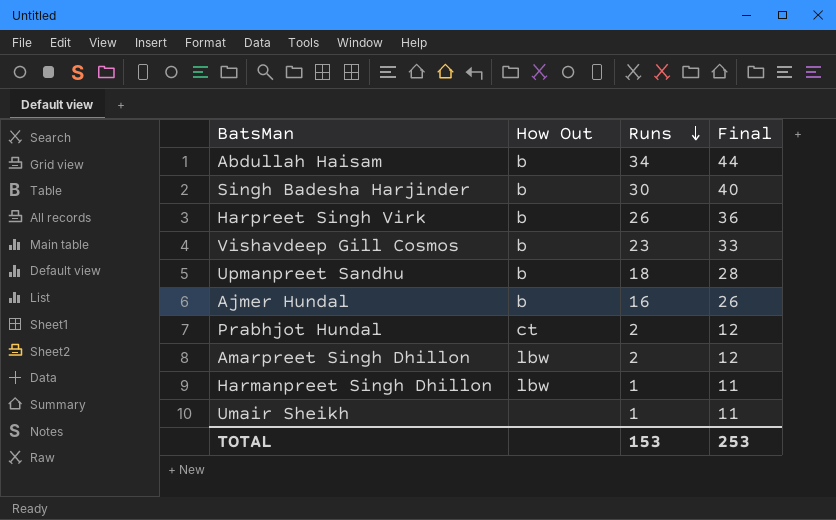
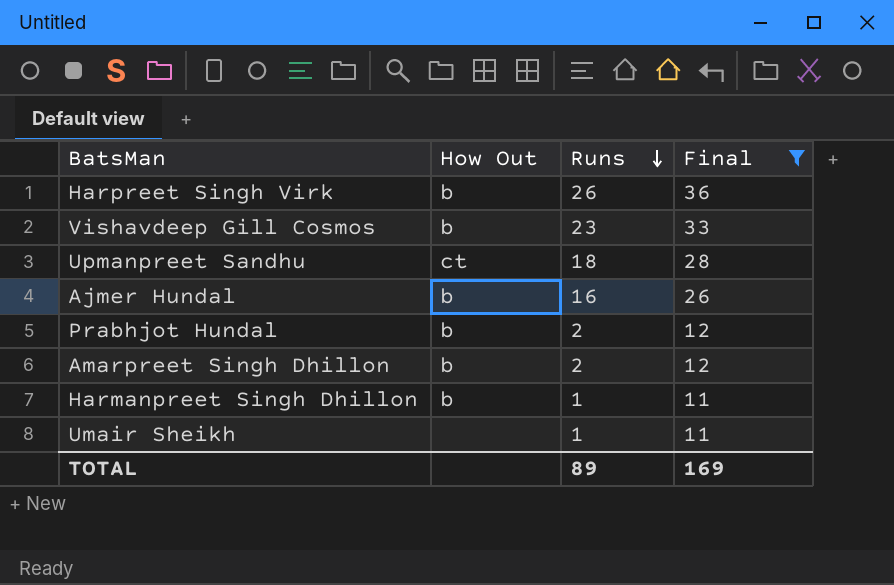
filter: none -> Final <= 36
Upmanpreet Sandhu | How Out: b -> ct
Prabhjot Hundal | How Out: ct -> b
Amarpreet Singh Dhillon | How Out: lbw -> b
Harmanpreet Singh Dhillon | How Out: lbw -> b
TOTAL | Runs: 153 -> 89
TOTAL | Final: 253 -> 169

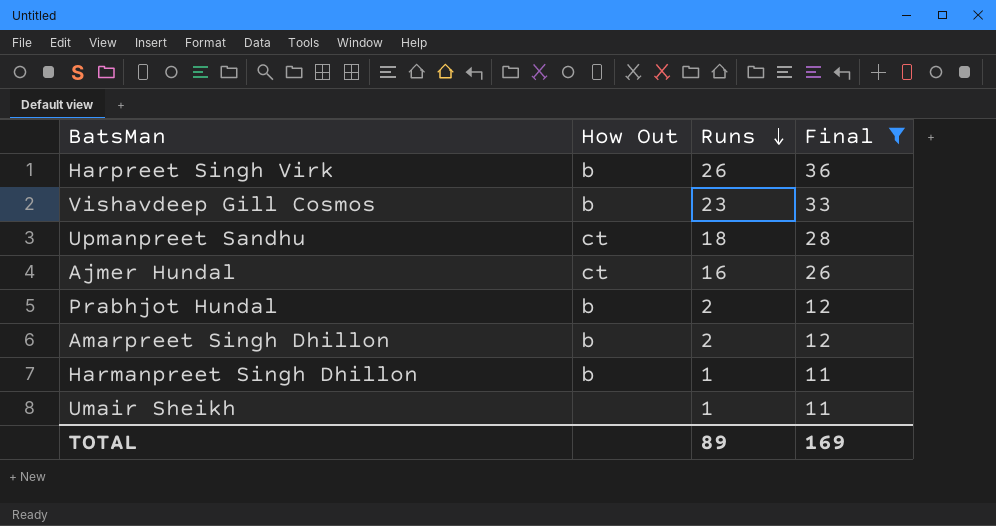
Ajmer Hundal | How Out: b -> ct

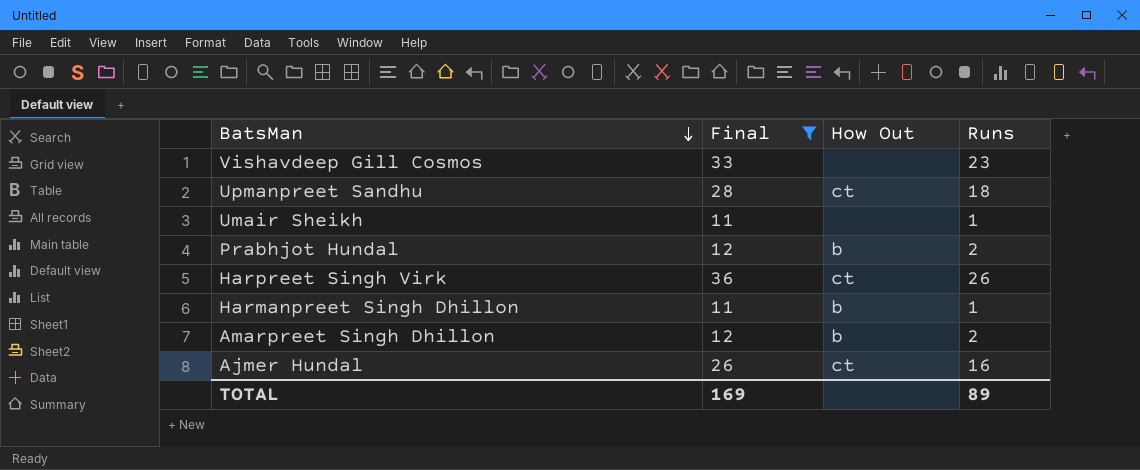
row order: Runs descending -> BatsMan descending
column Final | position: 4 -> 2
Vishavdeep Gill Cosmos | How Out: b -> none
Harpreet Singh Virk | How Out: b -> ct

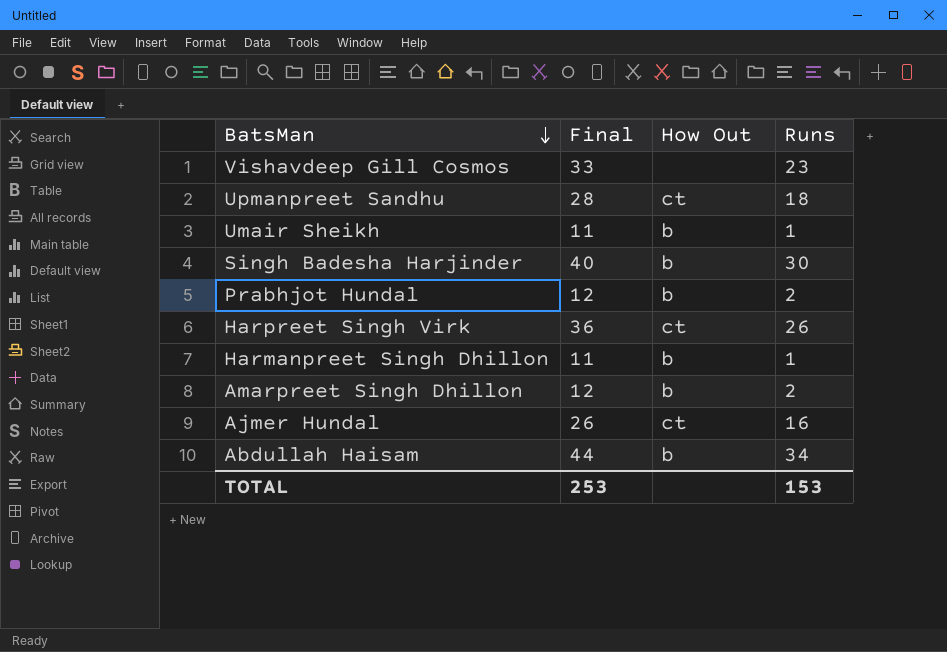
filter: Final <= 36 -> none
Umair Sheikh | How Out: none -> b
TOTAL | Final: 169 -> 253
TOTAL | Runs: 89 -> 153

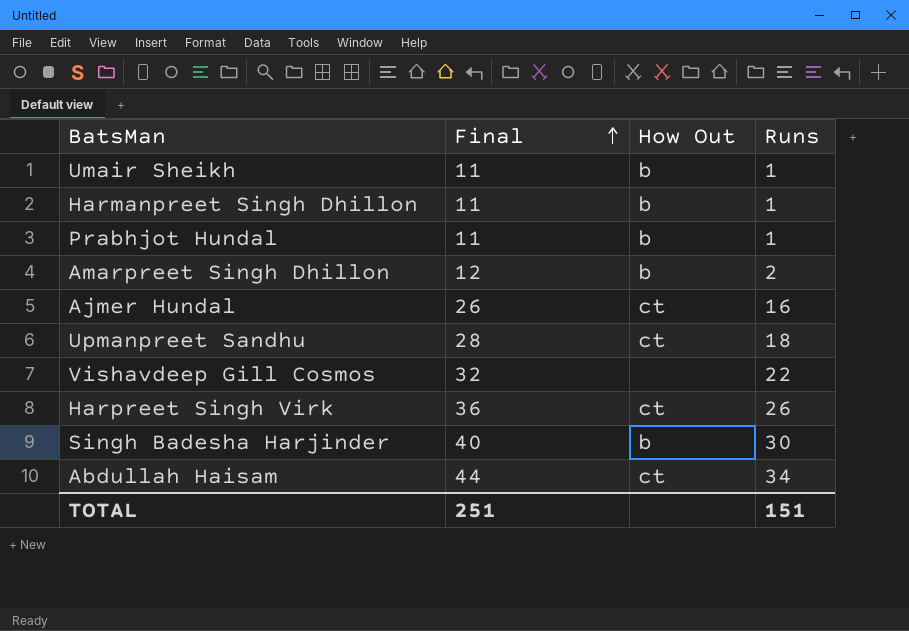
row order: BatsMan descending -> Final ascending
Prabhjot Hundal | Final: 12 -> 11
Prabhjot Hundal | Runs: 2 -> 1
Vishavdeep Gill Cosmos | Final: 33 -> 32
Vishavdeep Gill Cosmos | Runs: 23 -> 22
Abdullah Haisam | How Out: b -> ct
TOTAL | Final: 253 -> 251
TOTAL | Runs: 153 -> 151

